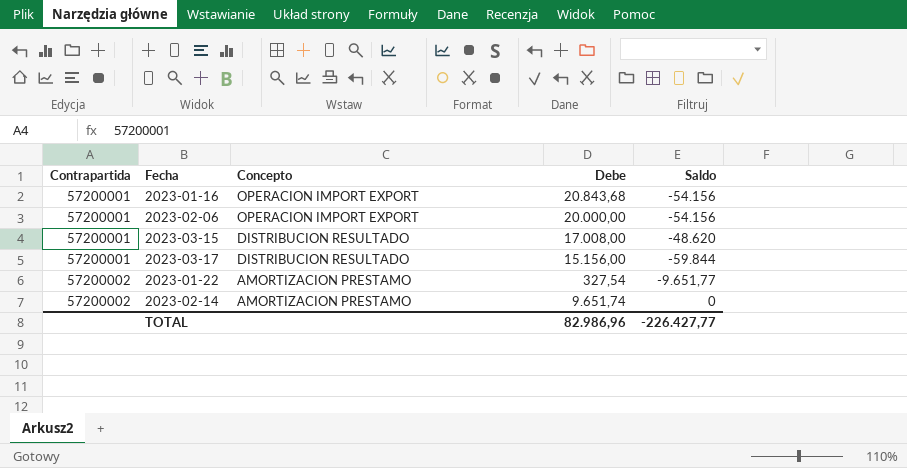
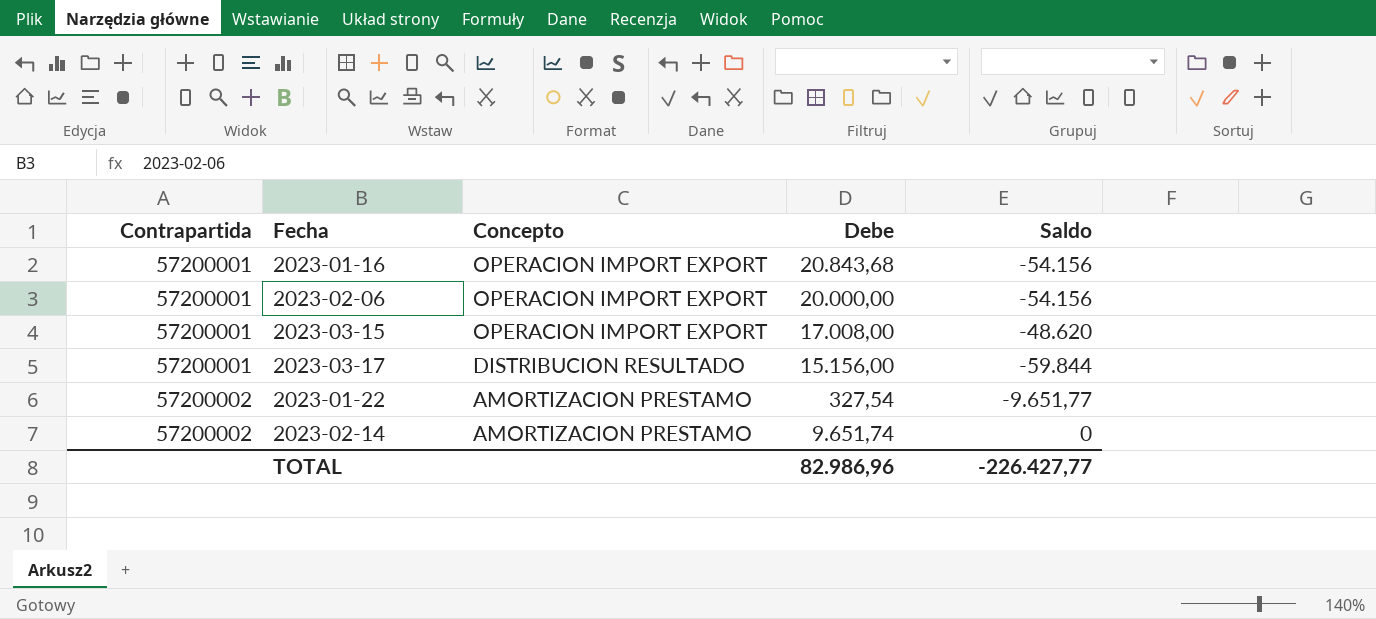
2023-03-15 | Concepto: DISTRIBUCION RESULTADO -> OPERACION IMPORT EXPORT

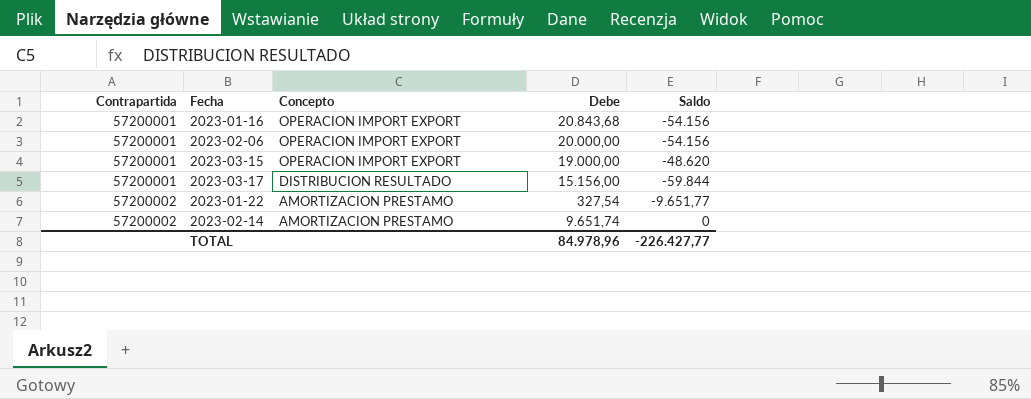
2023-03-15 | Debe: 17.008,00 -> 19.000,00
TOTAL | Debe: 82.986,96 -> 84.978,96

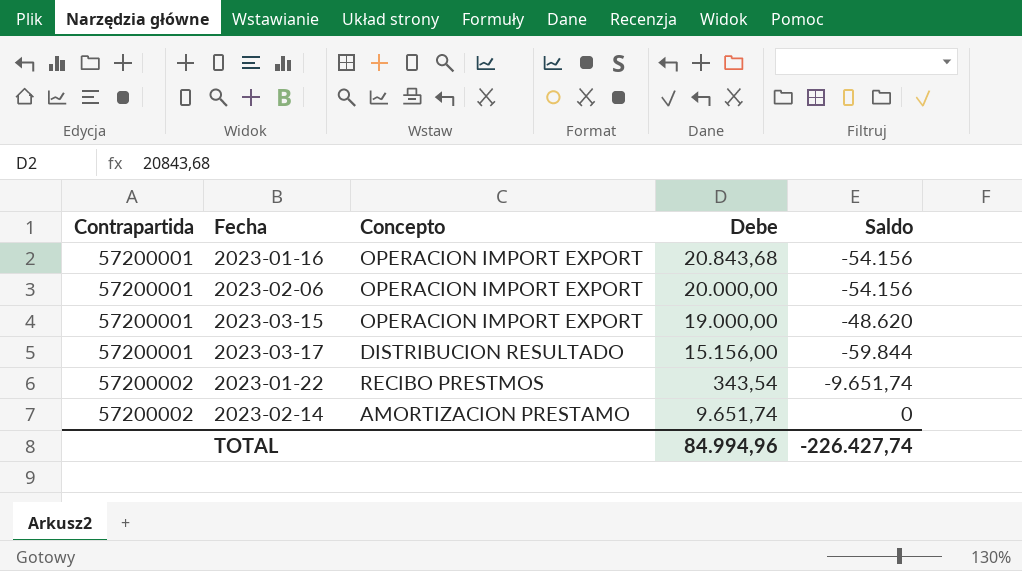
2023-01-22 | Concepto: AMORTIZACION PRESTAMO -> RECIBO PRESTMOS
2023-01-22 | Debe: 327,54 -> 343,54
2023-01-22 | Saldo: -9.651,77 -> -9.651,74
TOTAL | Debe: 84.978,96 -> 84.994,96
TOTAL | Saldo: -226.427,77 -> -226.427,74

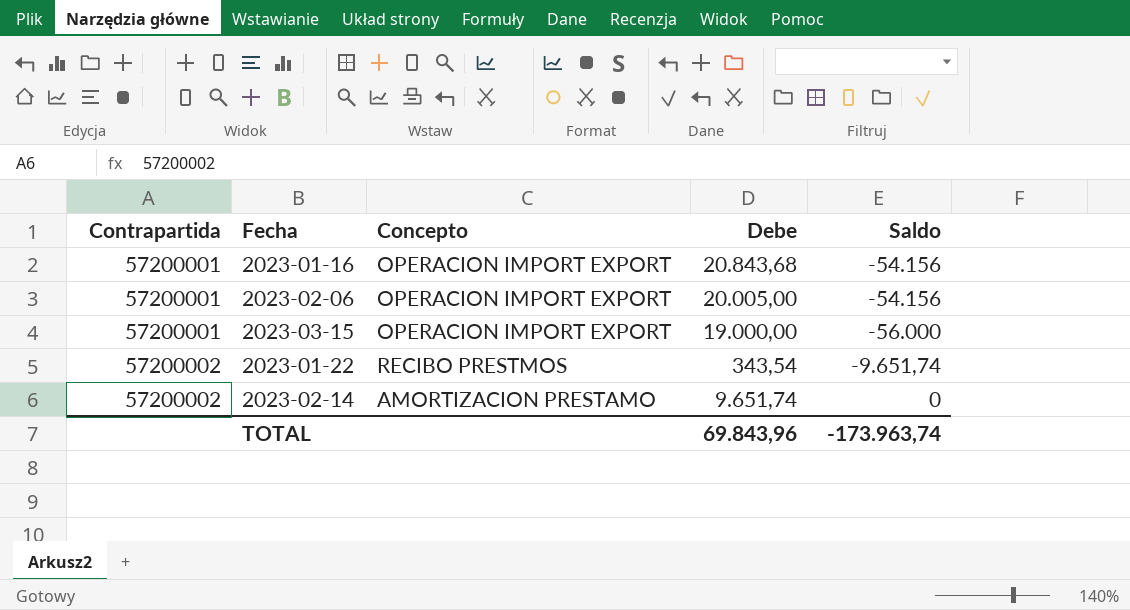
row 2023-03-17: 57200001 | DISTRIBUCION RESULTADO | 15.156,00 | -59.844 -> none
2023-02-06 | Debe: 20.000,00 -> 20.005,00
2023-03-15 | Saldo: -48.620 -> -56.000
TOTAL | Debe: 84.994,96 -> 69.843,96
TOTAL | Saldo: -226.427,74 -> -173.963,74

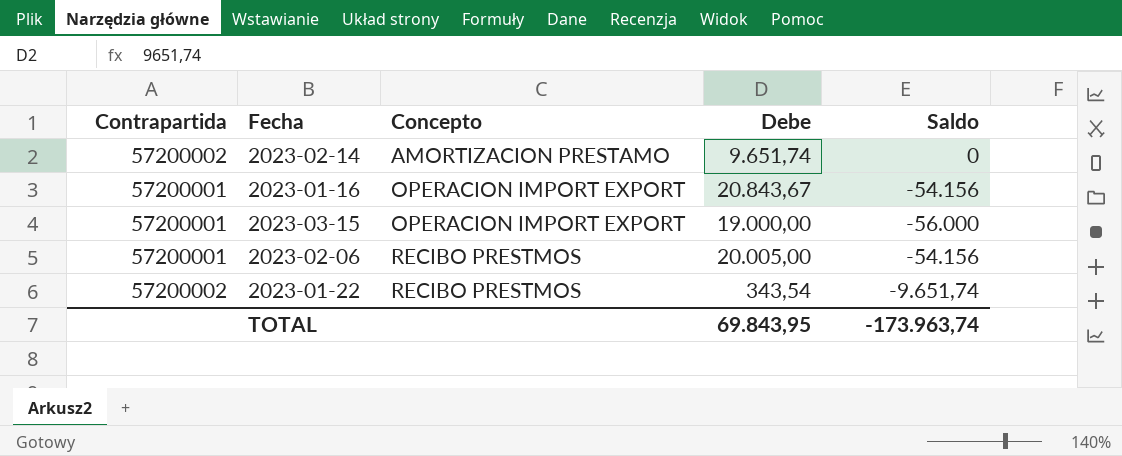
row order: Contrapartida ascending -> Concepto ascending
2023-01-16 | Debe: 20.843,68 -> 20.843,67
2023-02-06 | Concepto: OPERACION IMPORT EXPORT -> RECIBO PRESTMOS
TOTAL | Debe: 69.843,96 -> 69.843,95

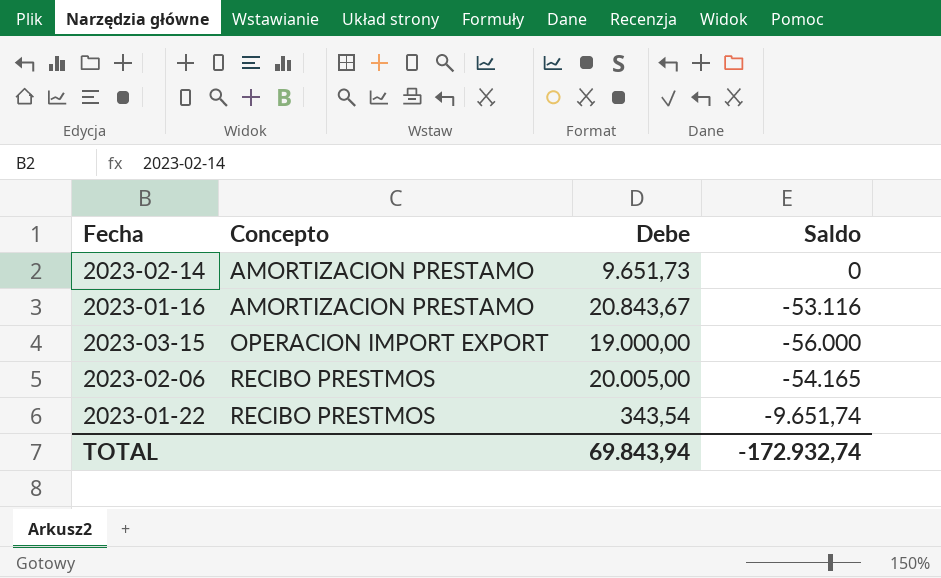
column Contrapartida | position: 1 -> none
2023-02-14 | Debe: 9.651,74 -> 9.651,73
2023-01-16 | Concepto: OPERACION IMPORT EXPORT -> AMORTIZACION PRESTAMO
2023-01-16 | Saldo: -54.156 -> -53.116
2023-02-06 | Saldo: -54.156 -> -54.165
TOTAL | Debe: 69.843,95 -> 69.843,94
TOTAL | Saldo: -173.963,74 -> -172.932,74

